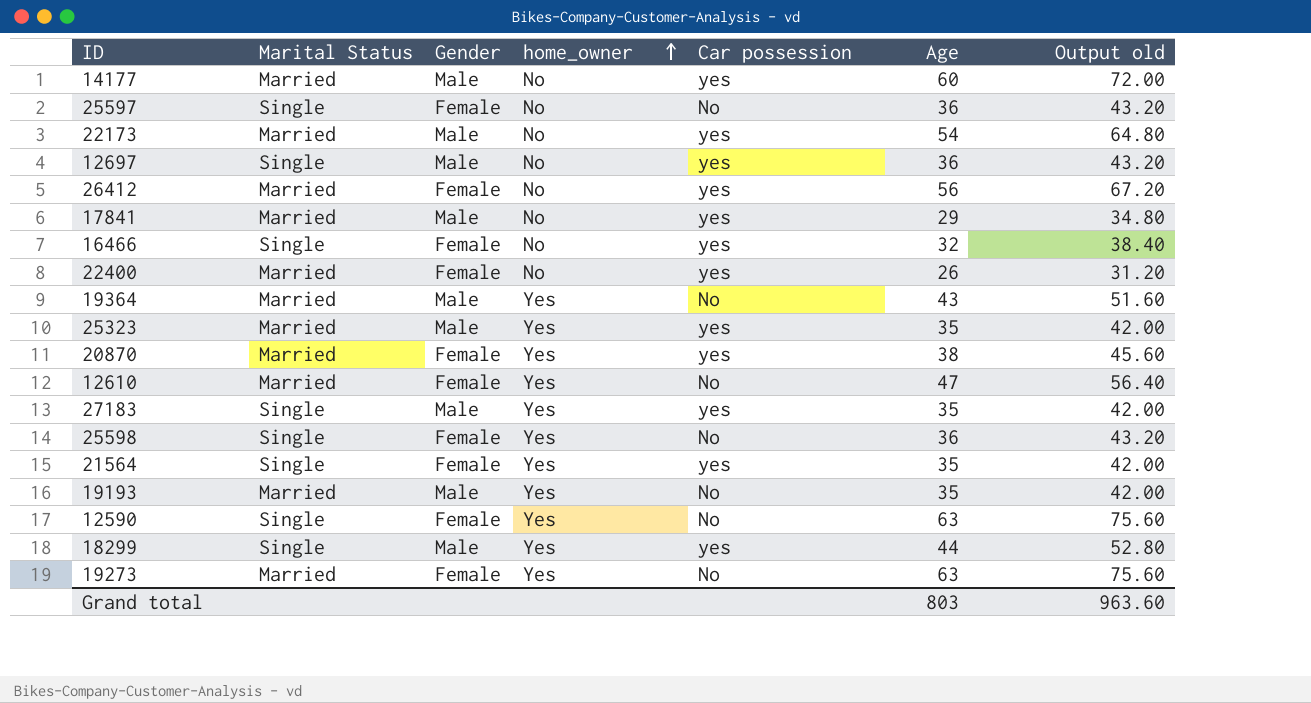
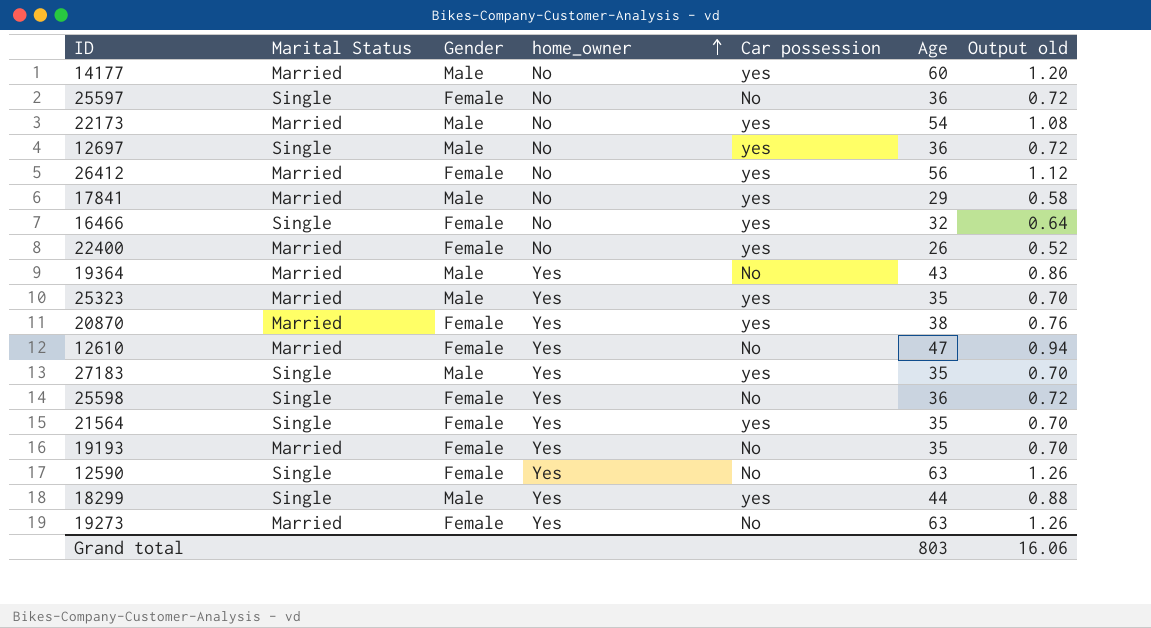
column Output old | formula: [Age] * 1.2 -> [Age] * 0.02
19193 | Gender: Male -> Female
Grand total | Output old: 963.60 -> 16.06

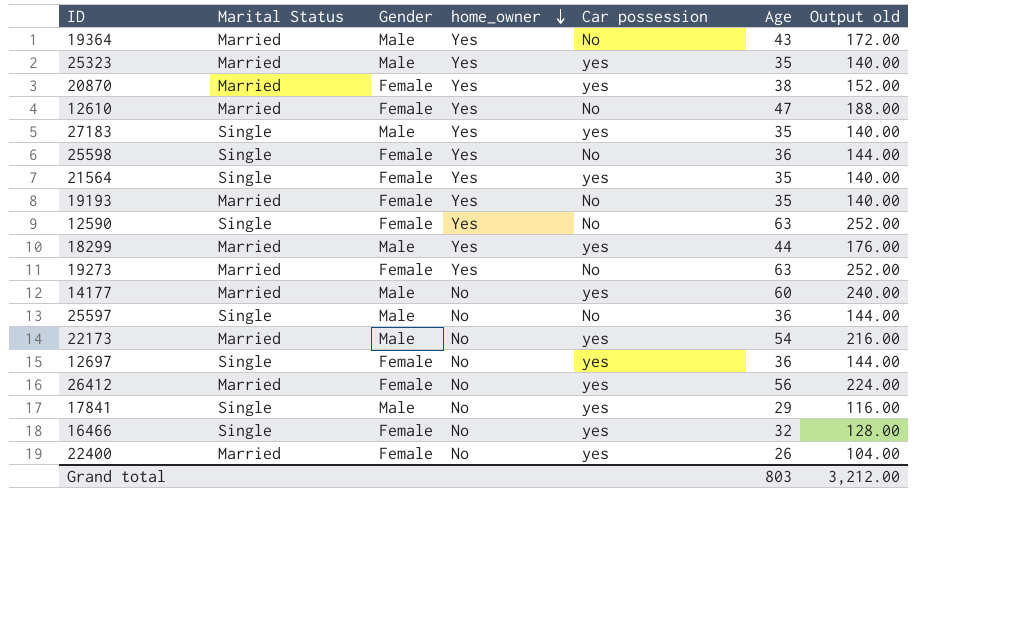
row order: home_owner ascending -> home_owner descending
column Output old | formula: [Age] * 0.02 -> [Age] * 4
18299 | Marital Status: Single -> Married
25597 | Gender: Female -> Male
12697 | Gender: Male -> Female
17841 | Marital Status: Married -> Single
Grand total | Output old: 16.06 -> 3,212.00

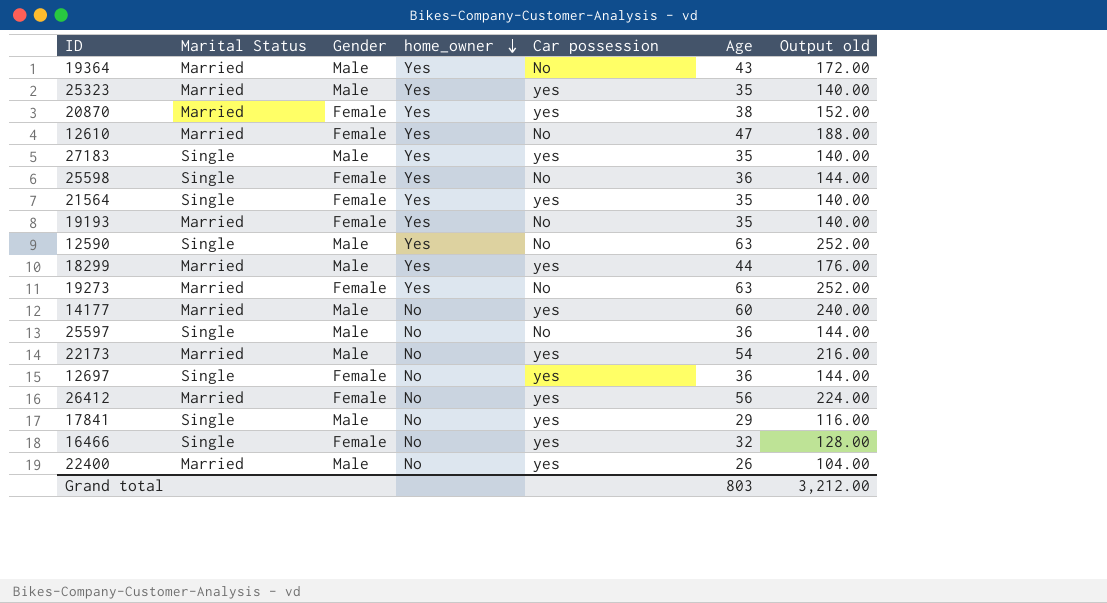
12590 | Gender: Female -> Male
22400 | Gender: Female -> Male

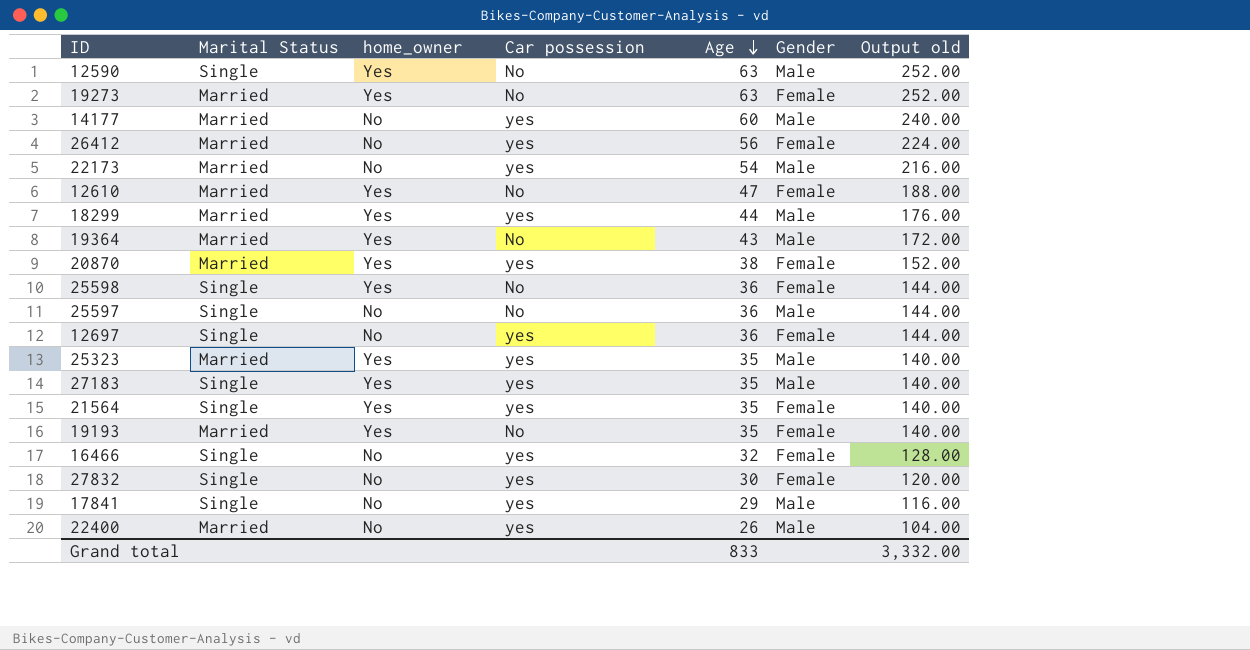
row order: home_owner descending -> Age descending
column Gender | position: 3 -> 6
row 27832: none -> Single | No | yes | 30 | Female | 120.00
Grand total | Age: 803 -> 833
Grand total | Output old: 3,212.00 -> 3,332.00

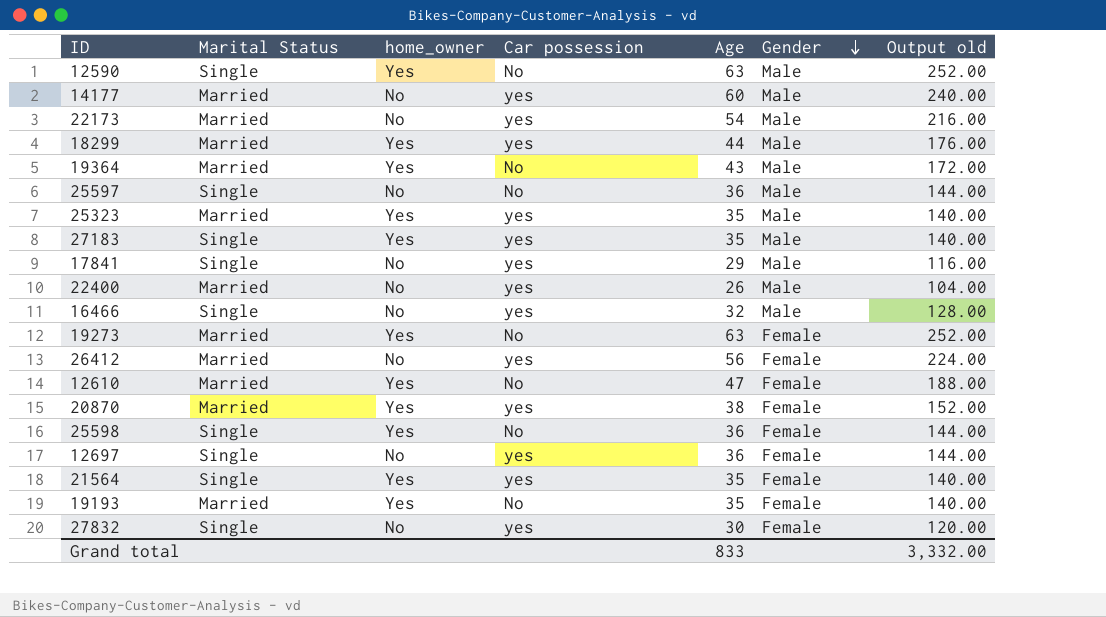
row order: Age descending -> Gender descending
16466 | Gender: Female -> Male

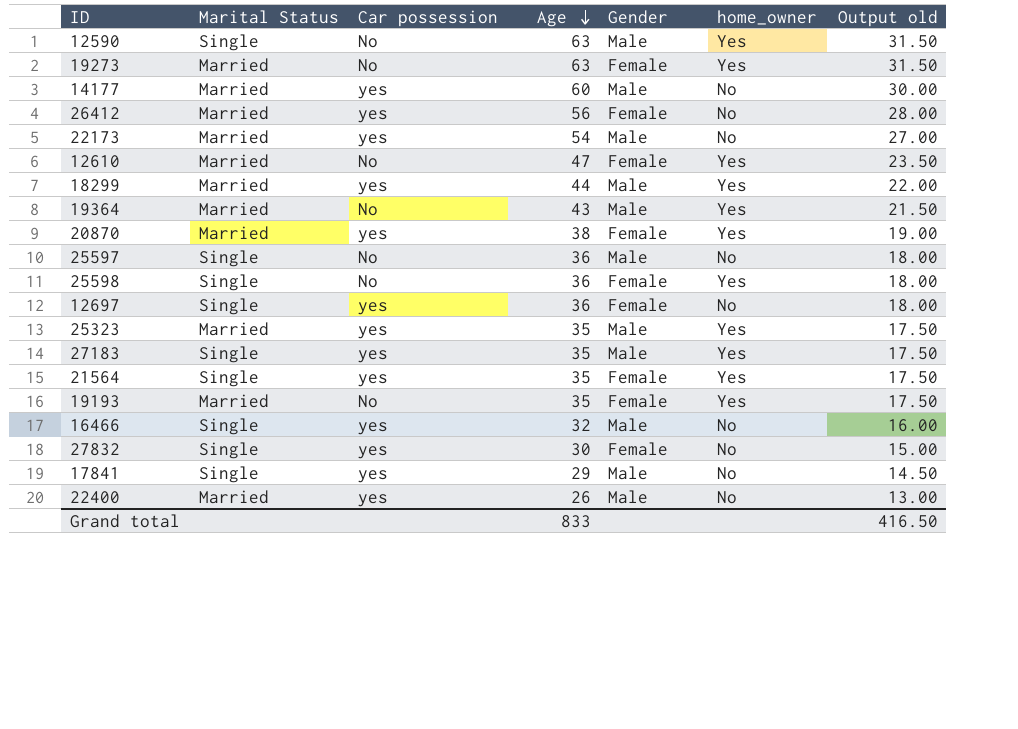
row order: Gender descending -> Age descending
column home_owner | position: 3 -> 6
column Output old | formula: [Age] * 4 -> [Age] * 0.5
Grand total | Output old: 3,332.00 -> 416.50

